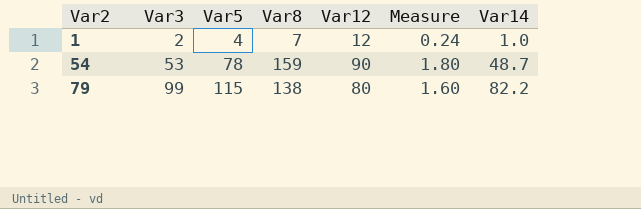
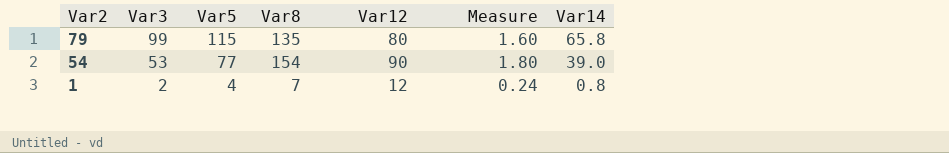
row order: Var2 ascending -> Var2 descending
79 | Var8: 138 -> 135
79 | Var14: 82.2 -> 65.8
54 | Var5: 78 -> 77
54 | Var8: 159 -> 154
54 | Var14: 48.7 -> 39.0
1 | Var14: 1.0 -> 0.8

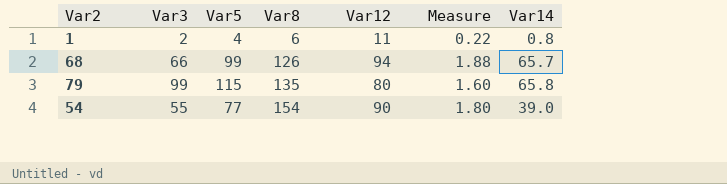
row order: Var2 descending -> Var8 ascending
1 | Var8: 7 -> 6
1 | Var12: 12 -> 11
1 | Measure: 0.24 -> 0.22
row 68: none -> 66 | 99 | 126 | 94 | 1.88 | 65.7
54 | Var3: 53 -> 55

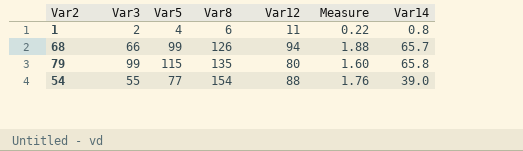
54 | Var12: 90 -> 88
54 | Measure: 1.80 -> 1.76

